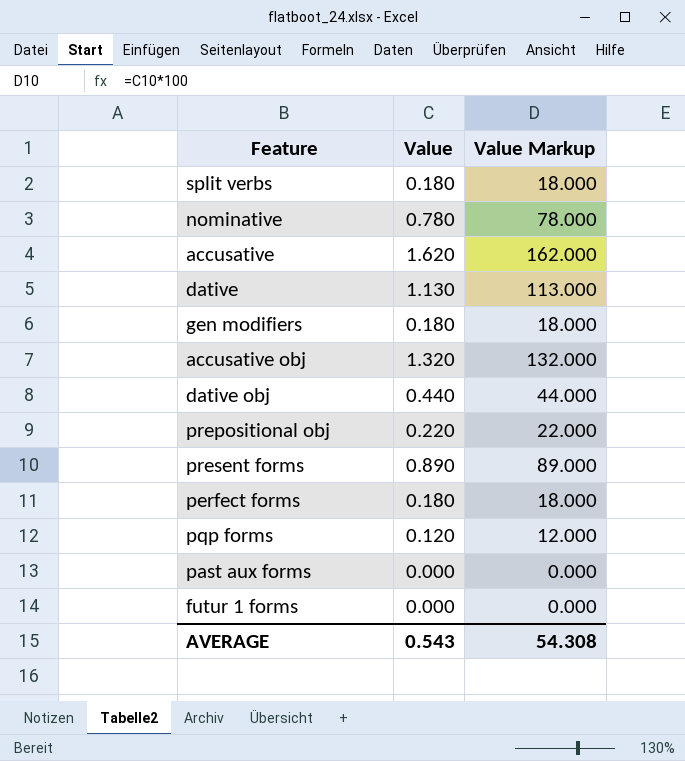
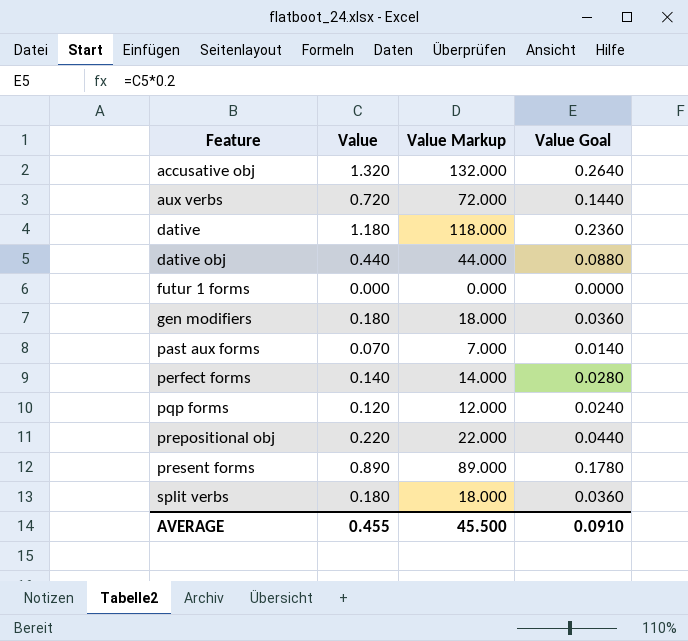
row order: none -> Feature ascending
column Value Goal | formula: none -> [Value] * 0.2
row nominative: 0.780 | 78.000 -> none
row accusative: 1.620 | 162.000 -> none
row aux verbs: none -> 0.720 | 72.000 | 0.1440
dative | Value: 1.130 -> 1.180
dative | Value Markup: 113.000 -> 118.000
past aux forms | Value: 0.000 -> 0.070
past aux forms | Value Markup: 0.000 -> 7.000
perfect forms | Value: 0.180 -> 0.140
perfect forms | Value Markup: 18.000 -> 14.000
AVERAGE | Value: 0.543 -> 0.455
AVERAGE | Value Markup: 54.308 -> 45.500

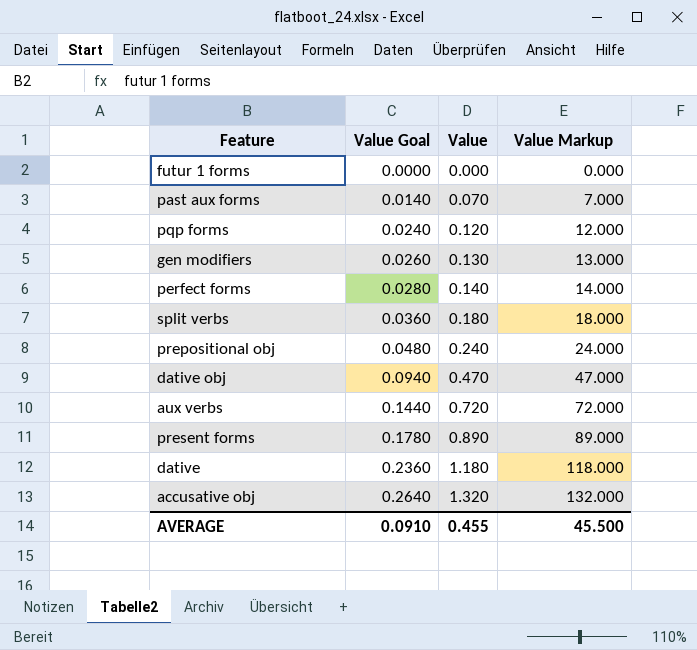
row order: Feature ascending -> Value Goal ascending
column Value Goal | position: 4 -> 2
gen modifiers | Value Goal: 0.0360 -> 0.0260
gen modifiers | Value: 0.180 -> 0.130
gen modifiers | Value Markup: 18.000 -> 13.000
prepositional obj | Value Goal: 0.0440 -> 0.0480
prepositional obj | Value: 0.220 -> 0.240
prepositional obj | Value Markup: 22.000 -> 24.000
dative obj | Value Goal: 0.0880 -> 0.0940
dative obj | Value: 0.440 -> 0.470
dative obj | Value Markup: 44.000 -> 47.000

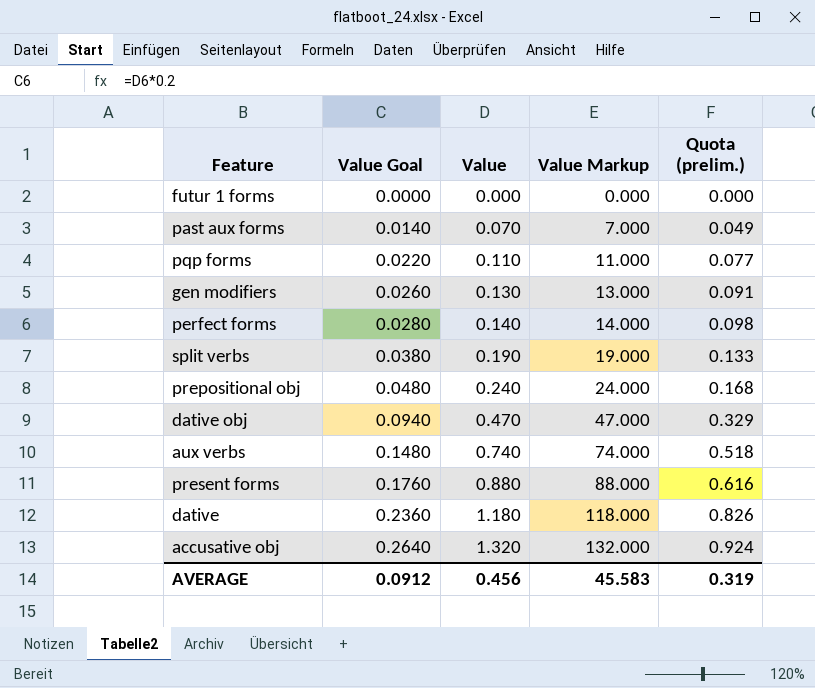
column Quota (prelim.) | formula: none -> [Value] * 0.7
pqp forms | Value Goal: 0.0240 -> 0.0220
pqp forms | Value: 0.120 -> 0.110
pqp forms | Value Markup: 12.000 -> 11.000
split verbs | Value Goal: 0.0360 -> 0.0380
split verbs | Value: 0.180 -> 0.190
split verbs | Value Markup: 18.000 -> 19.000
aux verbs | Value Goal: 0.1440 -> 0.1480
aux verbs | Value: 0.720 -> 0.740
aux verbs | Value Markup: 72.000 -> 74.000
present forms | Value Goal: 0.1780 -> 0.1760
present forms | Value: 0.890 -> 0.880
present forms | Value Markup: 89.000 -> 88.000
AVERAGE | Value Goal: 0.0910 -> 0.0912
AVERAGE | Value: 0.455 -> 0.456
AVERAGE | Value Markup: 45.500 -> 45.583

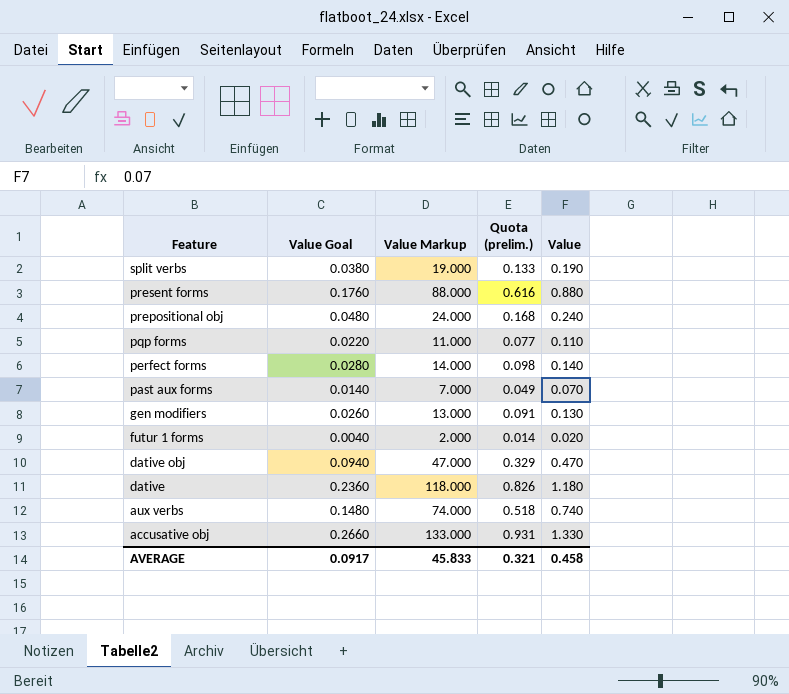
row order: Value Goal ascending -> Feature descending
column Value | position: 3 -> 5
futur 1 forms | Value Goal: 0.0000 -> 0.0040
futur 1 forms | Value Markup: 0.000 -> 2.000
futur 1 forms | Quota (prelim.): 0.000 -> 0.014
futur 1 forms | Value: 0.000 -> 0.020
accusative obj | Value Goal: 0.2640 -> 0.2660
accusative obj | Value Markup: 132.000 -> 133.000
accusative obj | Quota (prelim.): 0.924 -> 0.931
accusative obj | Value: 1.320 -> 1.330
AVERAGE | Value Goal: 0.0912 -> 0.0917
AVERAGE | Value Markup: 45.583 -> 45.833
AVERAGE | Quota (prelim.): 0.319 -> 0.321
AVERAGE | Value: 0.456 -> 0.458

